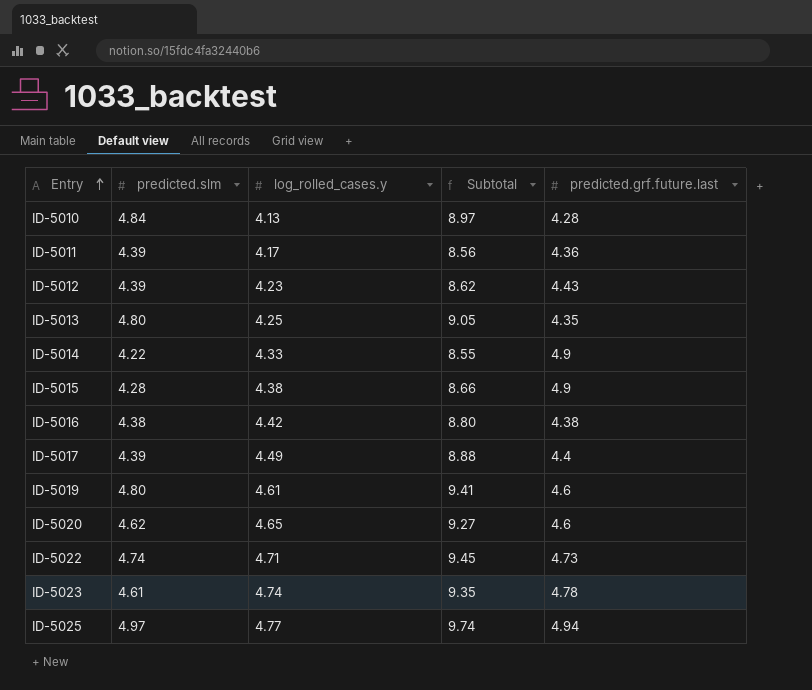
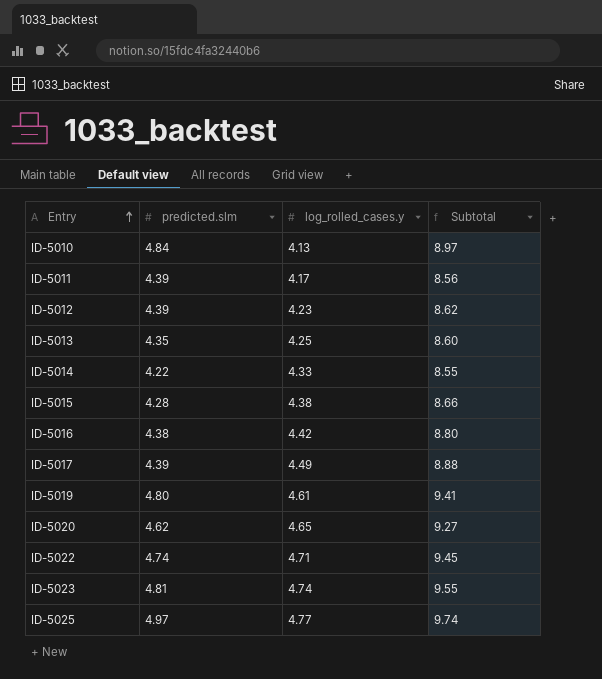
column predicted.grf.future.last | position: 5 -> none
ID-5013 | predicted.slm: 4.80 -> 4.35
ID-5013 | Subtotal: 9.05 -> 8.60
ID-5023 | predicted.slm: 4.61 -> 4.81
ID-5023 | Subtotal: 9.35 -> 9.55

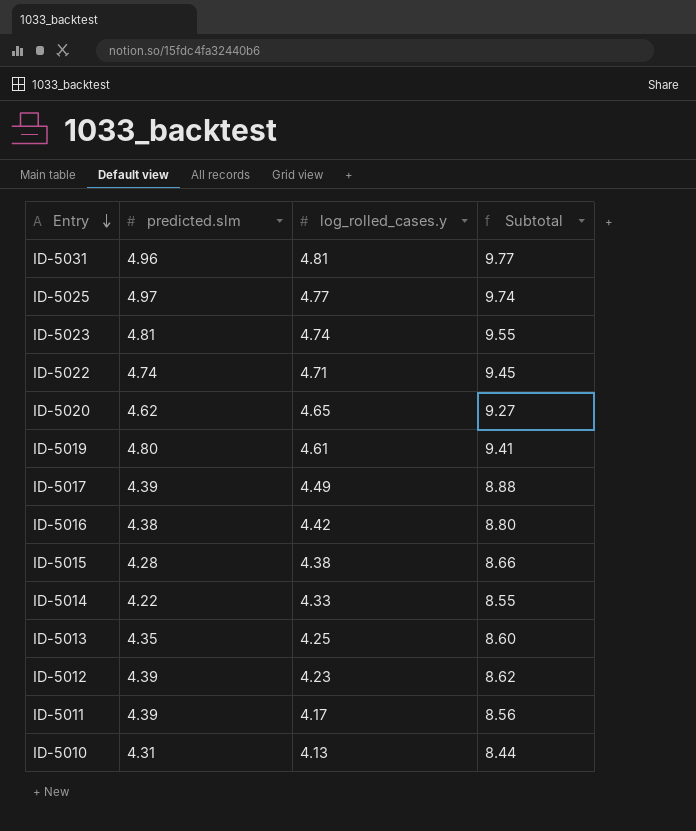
row order: Entry ascending -> Entry descending
row ID-5031: none -> 4.96 | 4.81 | 9.77
ID-5010 | predicted.slm: 4.84 -> 4.31
ID-5010 | Subtotal: 8.97 -> 8.44

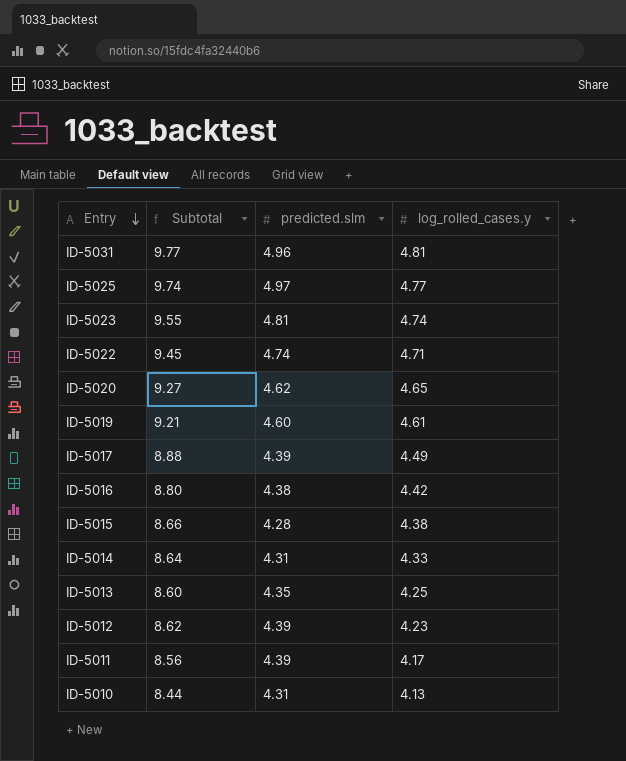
column Subtotal | position: 4 -> 2
ID-5019 | Subtotal: 9.41 -> 9.21
ID-5019 | predicted.slm: 4.80 -> 4.60
ID-5014 | Subtotal: 8.55 -> 8.64
ID-5014 | predicted.slm: 4.22 -> 4.31

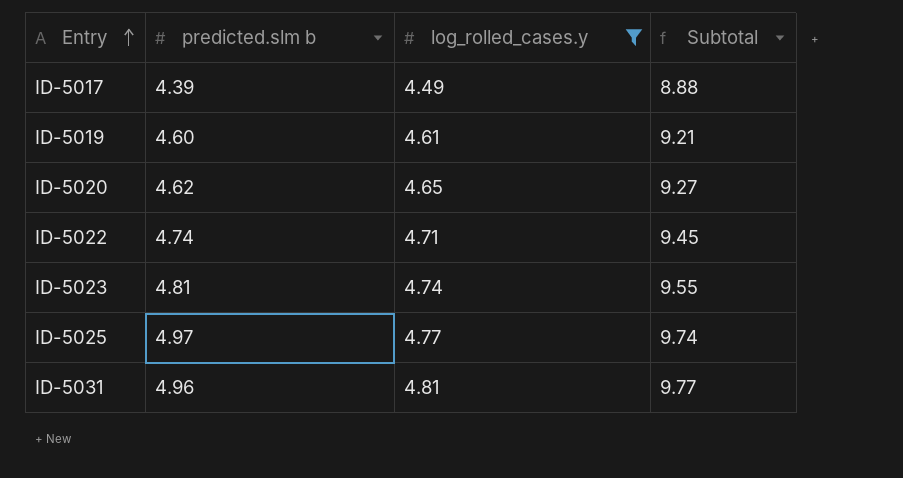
filter: none -> log_rolled_cases.y >= 4.49
row order: Entry descending -> Entry ascending
column name: predicted.slm -> predicted.slm b
column Subtotal | position: 2 -> 4

